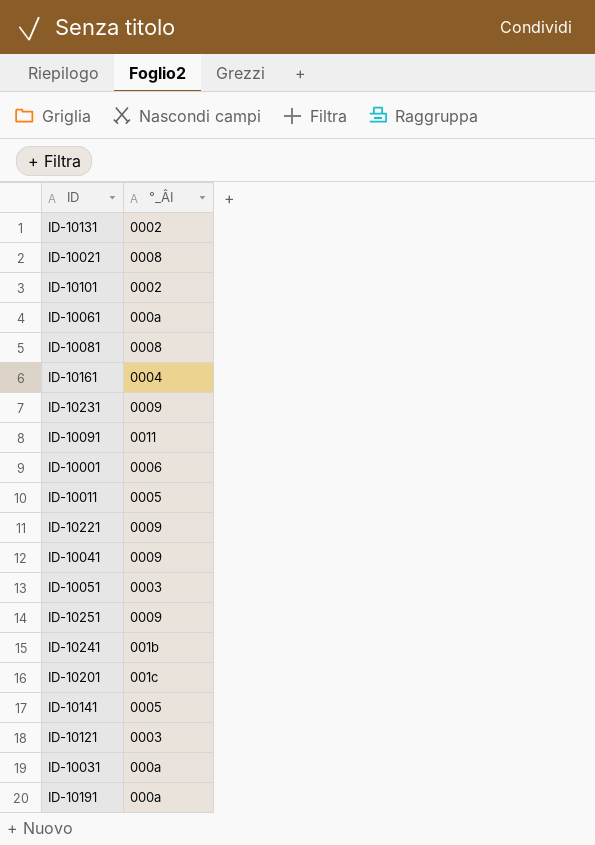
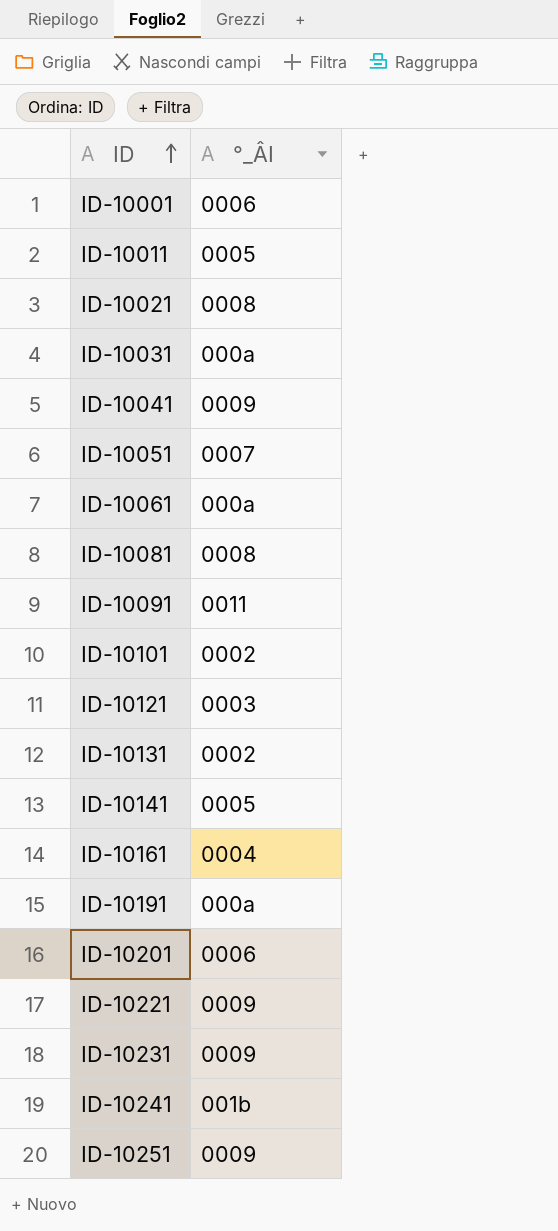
row order: none -> ID ascending
ID-10051 | °_ÂI: 0003 -> 0007
ID-10201 | °_ÂI: 001c -> 0006

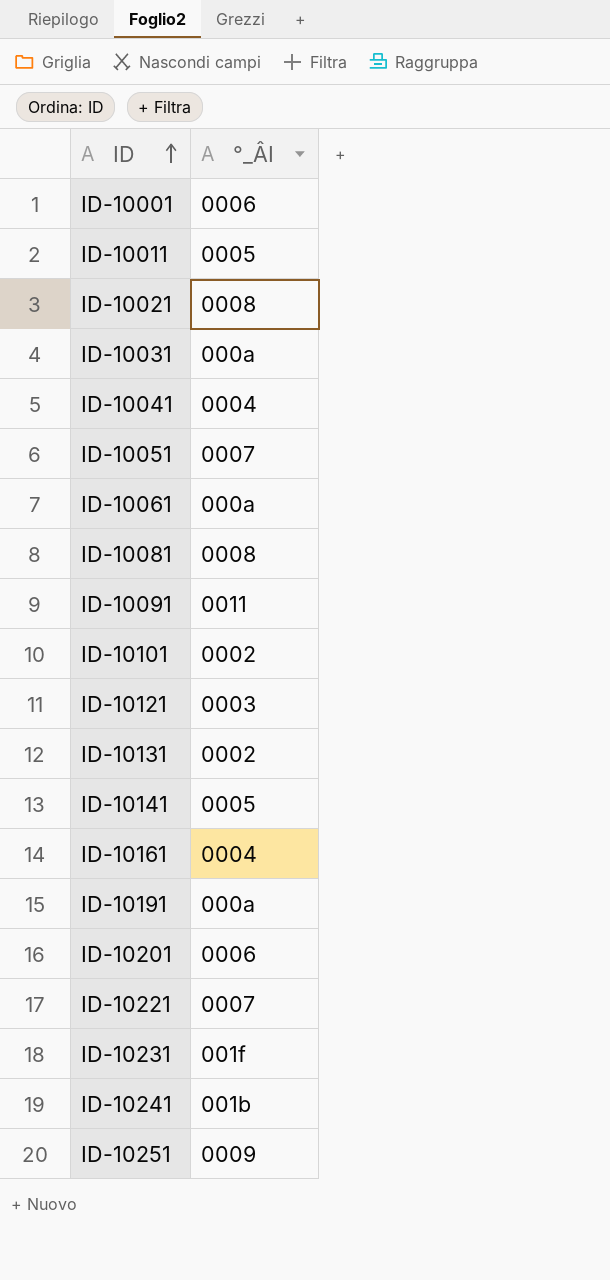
ID-10041 | °_ÂI: 0009 -> 0004
ID-10221 | °_ÂI: 0009 -> 0007
ID-10231 | °_ÂI: 0009 -> 001f

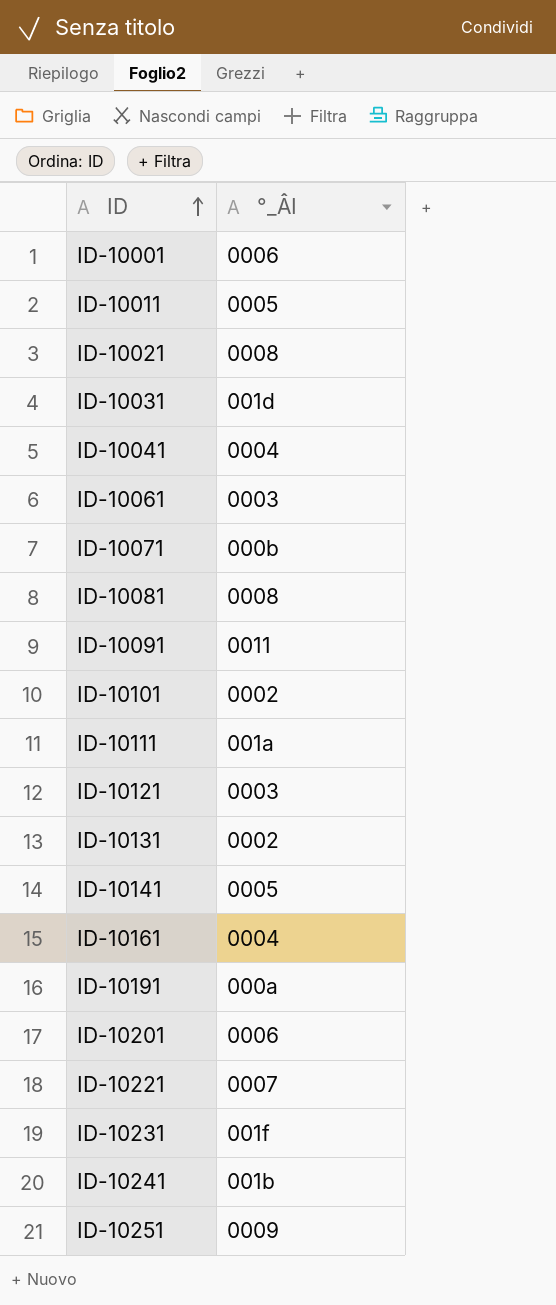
row ID-10051: 0007 -> none
ID-10031 | °_ÂI: 000a -> 001d
ID-10061 | °_ÂI: 000a -> 0003
row ID-10071: none -> 000b
row ID-10111: none -> 001a

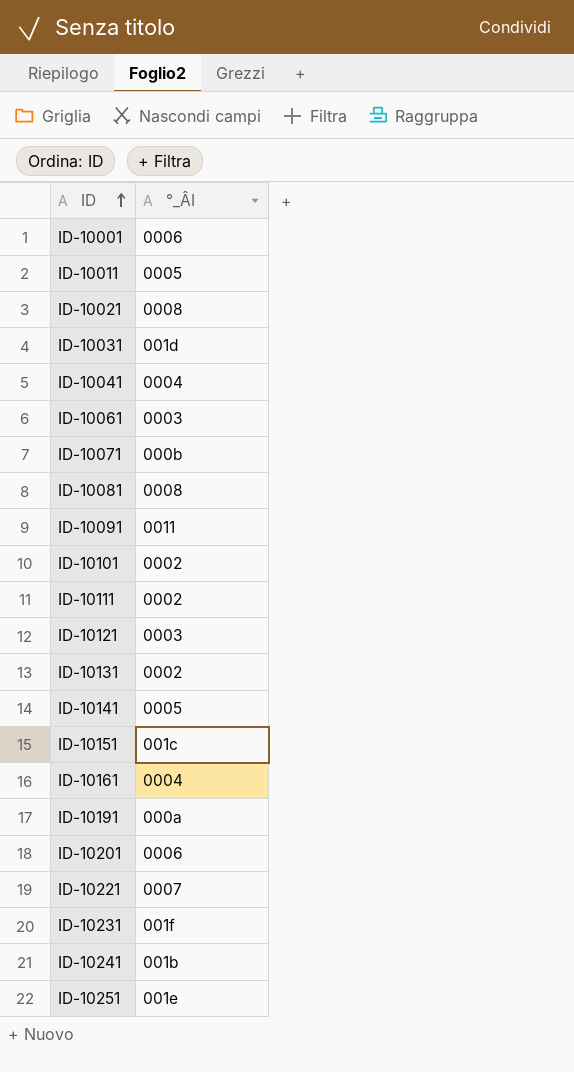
ID-10111 | °_ÂI: 001a -> 0002
row ID-10151: none -> 001c
ID-10251 | °_ÂI: 0009 -> 001e

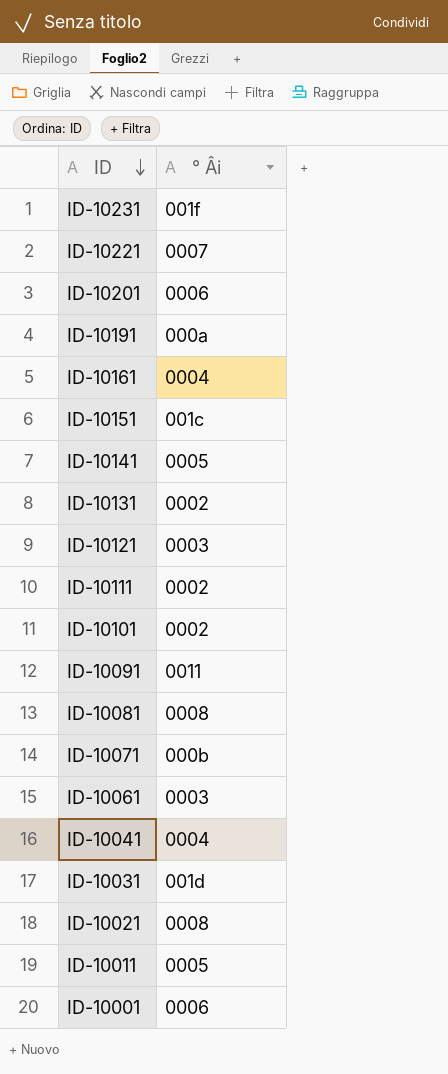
row order: ID ascending -> ID descending
column name: °_ÂI -> ° Âi
row ID-10241: 001b -> none
row ID-10251: 001e -> none

